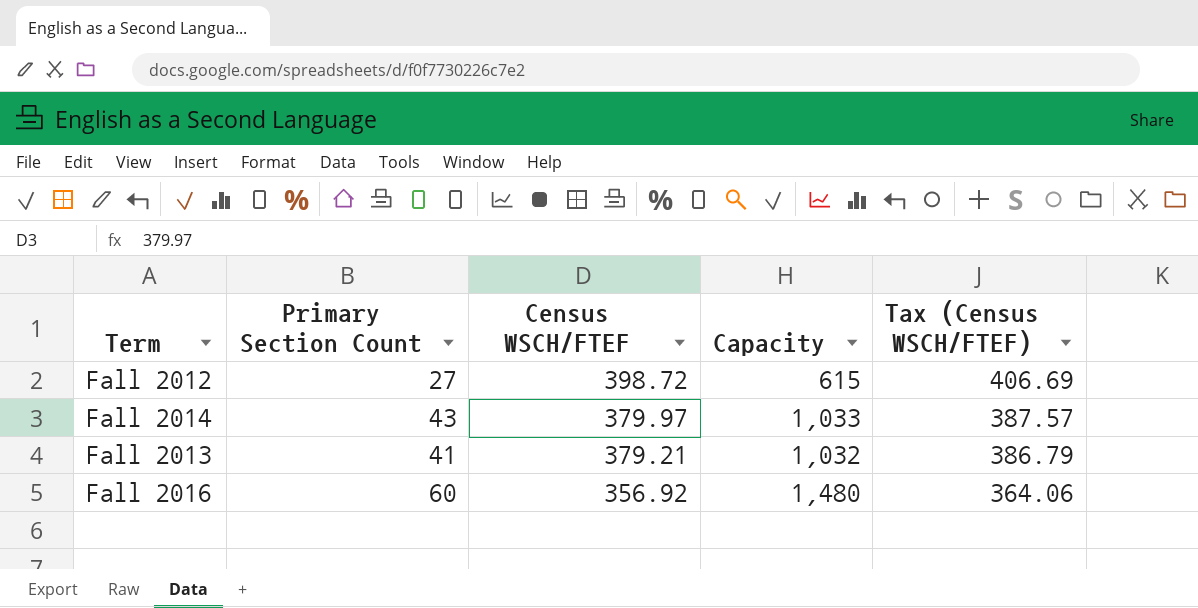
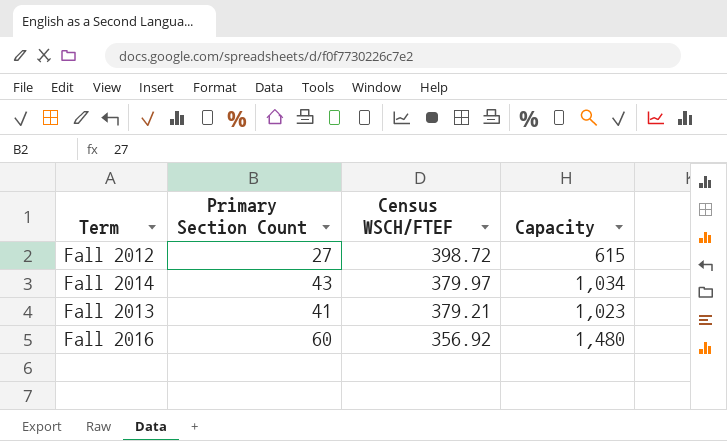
column Tax (Census WSCH/FTEF) | formula: [Census WSCH/FTEF] * 1.02 -> none
Fall 2014 | Capacity: 1,033 -> 1,034
Fall 2013 | Capacity: 1,032 -> 1,023

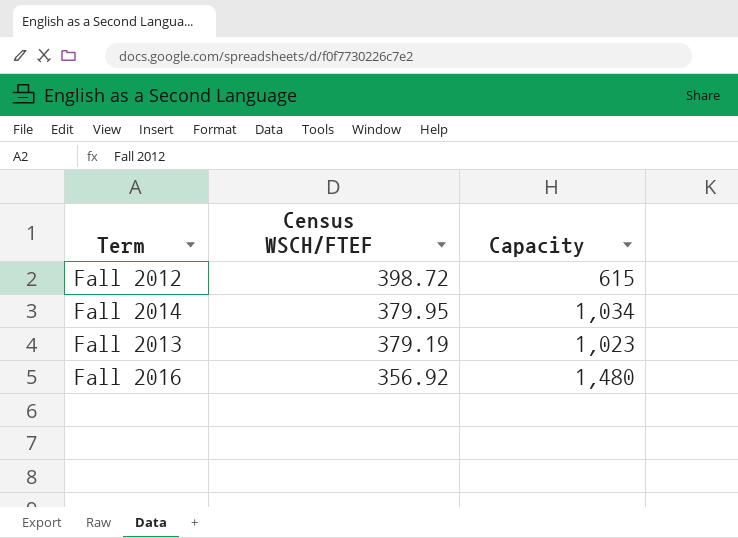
column Primary Section Count | position: 2 -> none
Fall 2014 | Census WSCH/FTEF: 379.97 -> 379.95
Fall 2013 | Census WSCH/FTEF: 379.21 -> 379.19

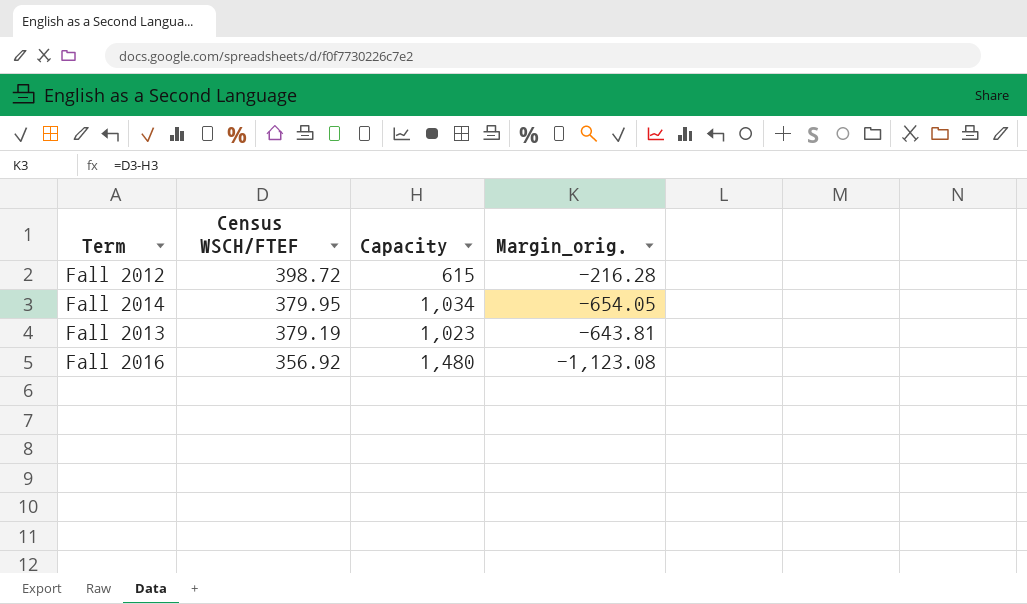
column Margin_orig. | formula: none -> [Census WSCH/FTEF] - [Capacity]

